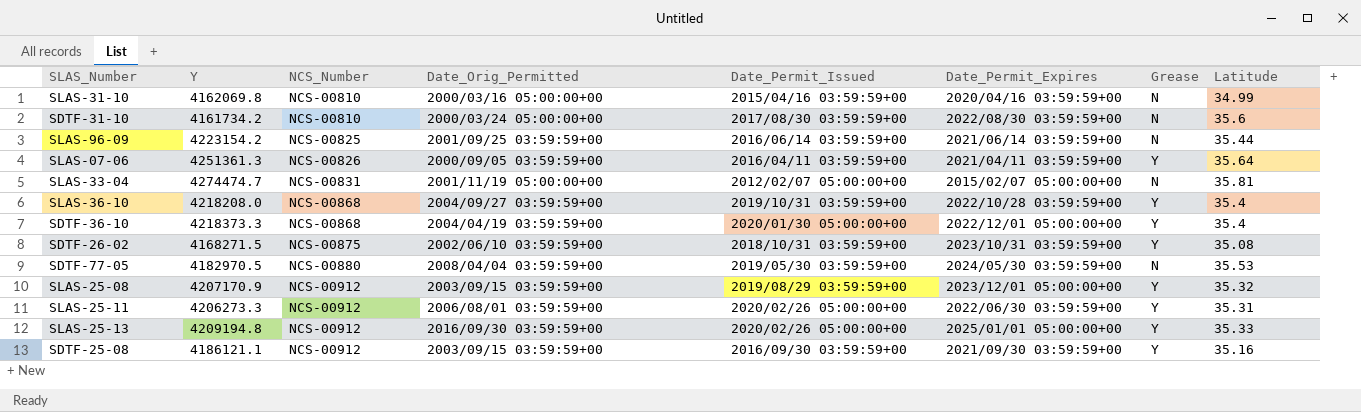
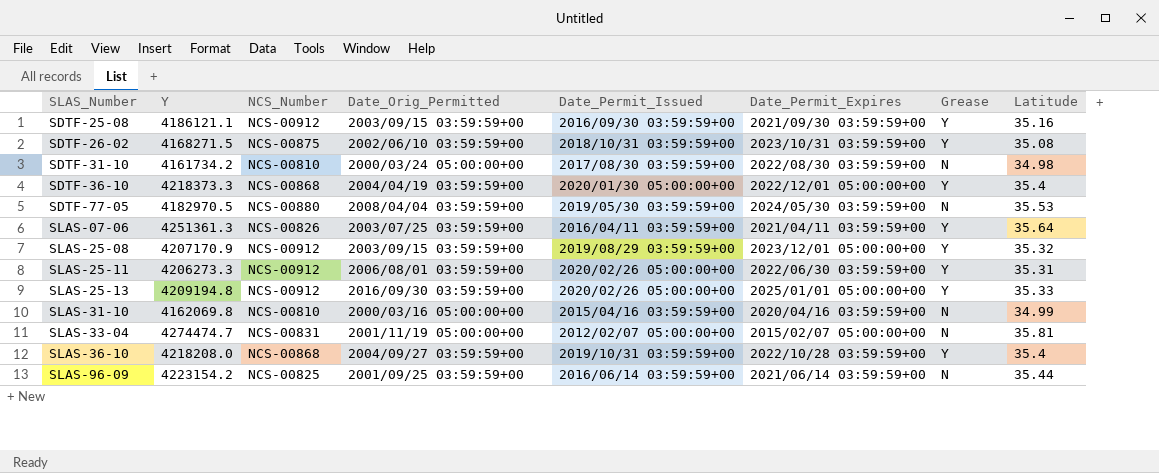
row order: NCS_Number ascending -> SLAS_Number ascending
SDTF-31-10 | Latitude: 35.6 -> 34.98
SLAS-07-06 | Date_Orig_Permitted: 2000/09/05 03:59:59+00 -> 2003/07/25 03:59:59+00

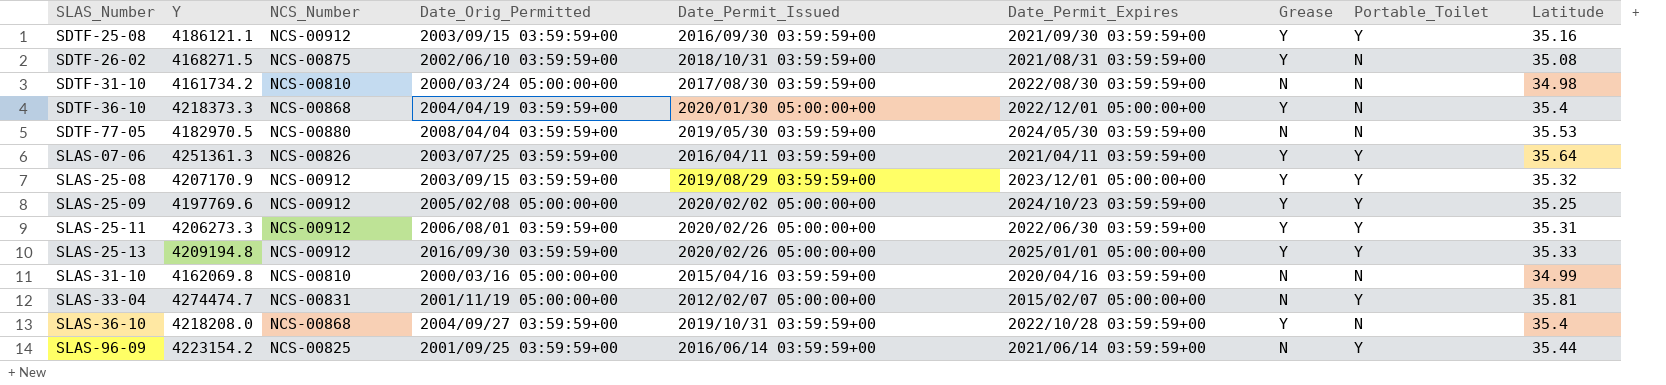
column Portable_Toilet | position: none -> 8
SDTF-26-02 | Date_Permit_Expires: 2023/10/31 03:59:59+00 -> 2021/08/31 03:59:59+00
row SLAS-25-09: none -> 4197769.6 | NCS-00912 | 2005/02/08 05:00:00+00 | 2020/02/02 05:00:00+00 | 2024/10/23 03:59:59+00 | Y | Y | 35.25

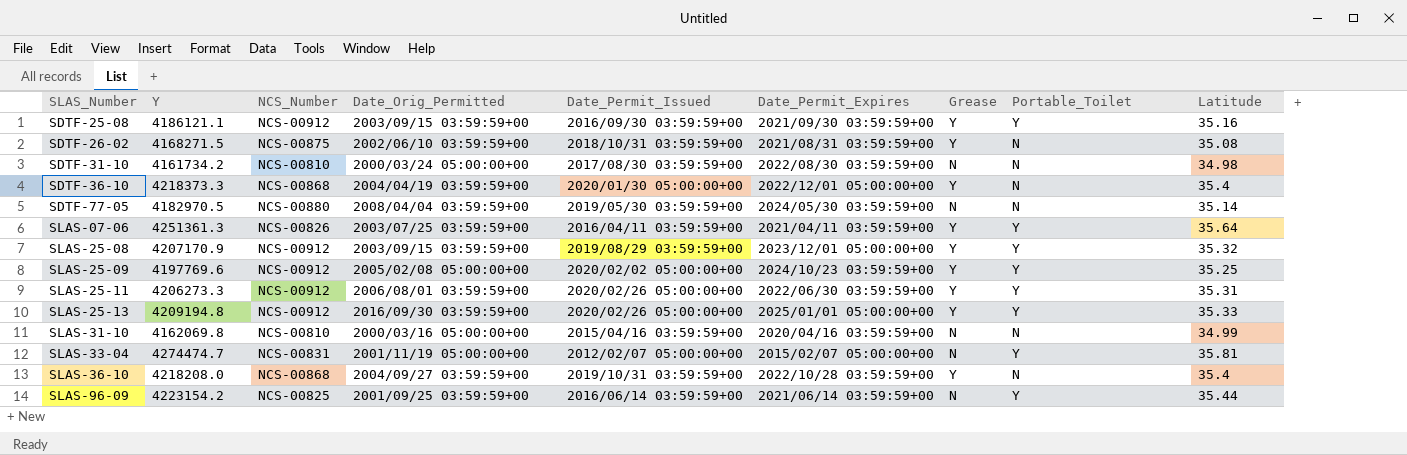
SDTF-77-05 | Latitude: 35.53 -> 35.14

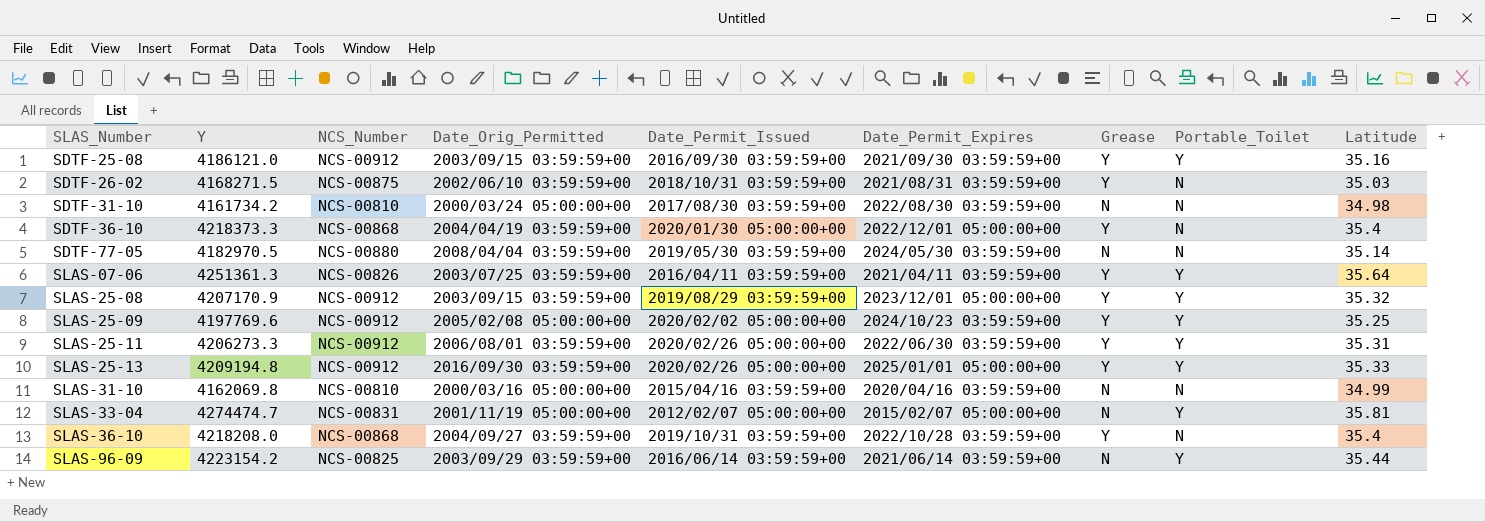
SDTF-25-08 | Y: 4186121.1 -> 4186121.0
SDTF-26-02 | Latitude: 35.08 -> 35.03
SLAS-96-09 | Date_Orig_Permitted: 2001/09/25 03:59:59+00 -> 2003/09/29 03:59:59+00

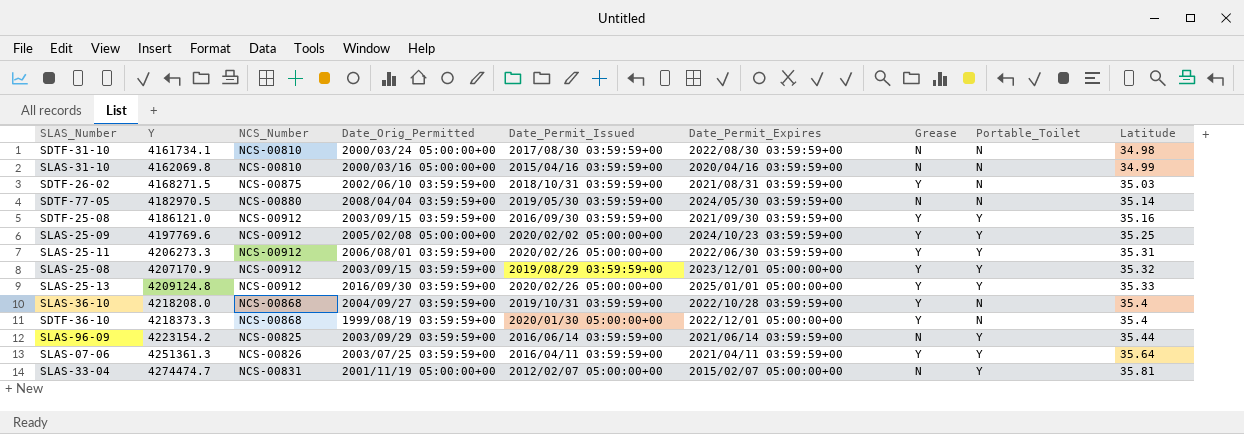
row order: SLAS_Number ascending -> Y ascending
SDTF-31-10 | Y: 4161734.2 -> 4161734.1
SLAS-25-13 | Y: 4209194.8 -> 4209124.8
SDTF-36-10 | Date_Orig_Permitted: 2004/04/19 03:59:59+00 -> 1999/08/19 03:59:59+00

